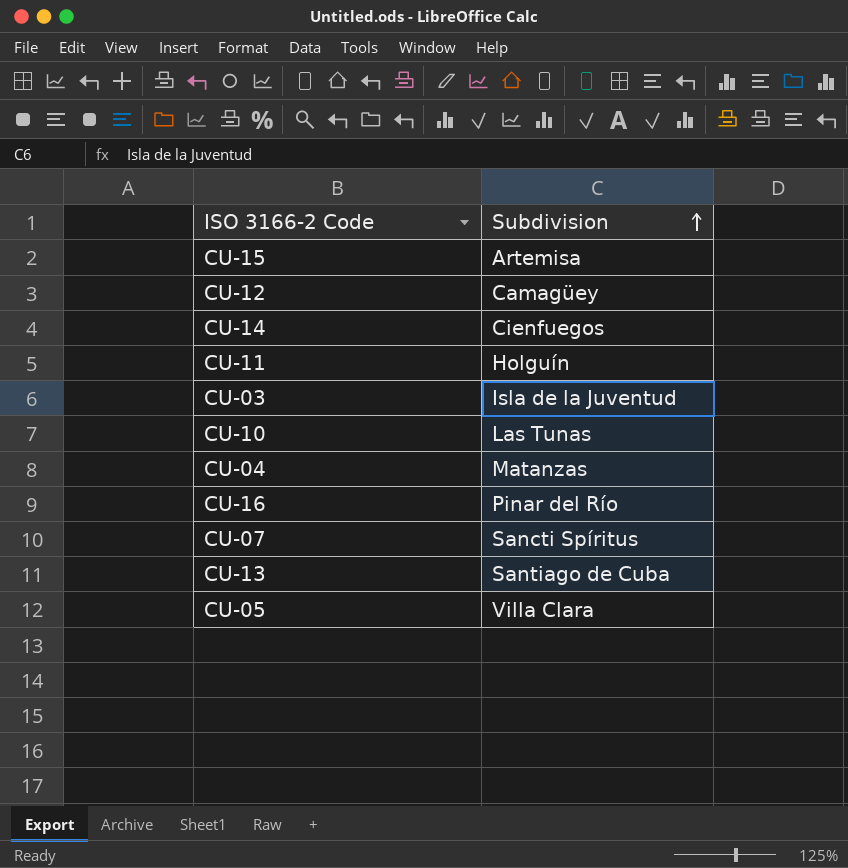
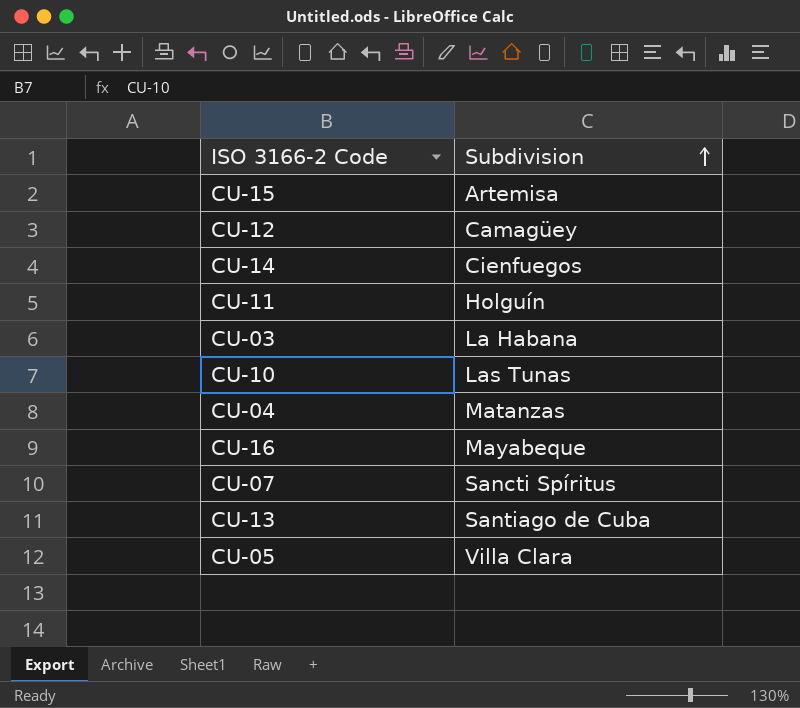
CU-03 | Subdivision: Isla de la Juventud -> La Habana
CU-16 | Subdivision: Pinar del Río -> Mayabeque

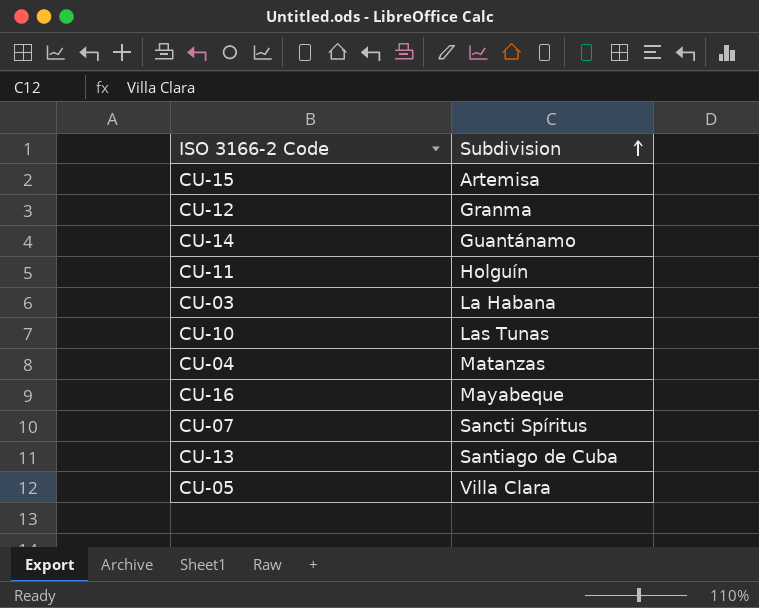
CU-12 | Subdivision: Camagüey -> Granma
CU-14 | Subdivision: Cienfuegos -> Guantánamo

